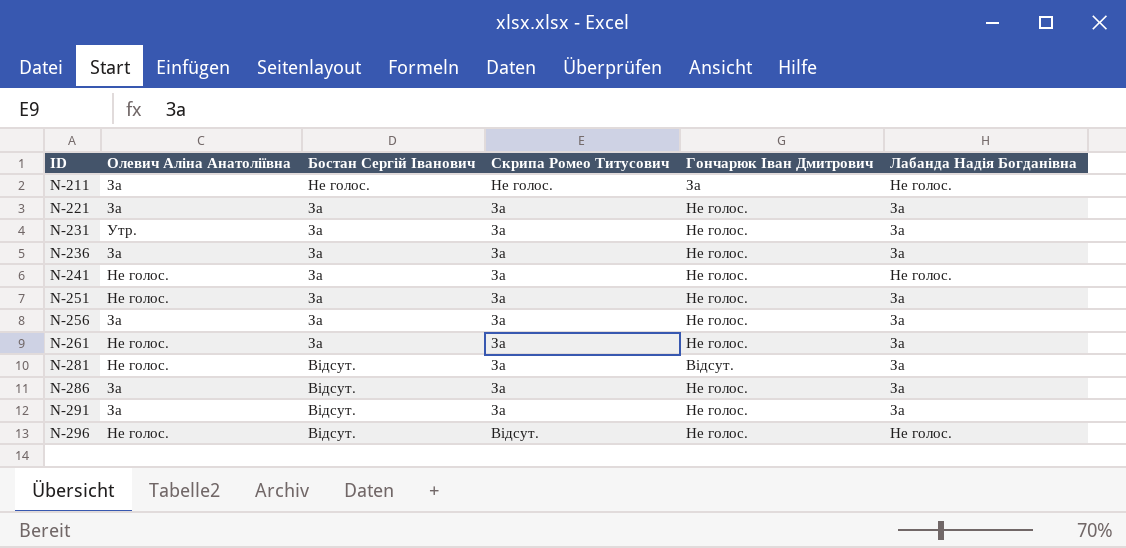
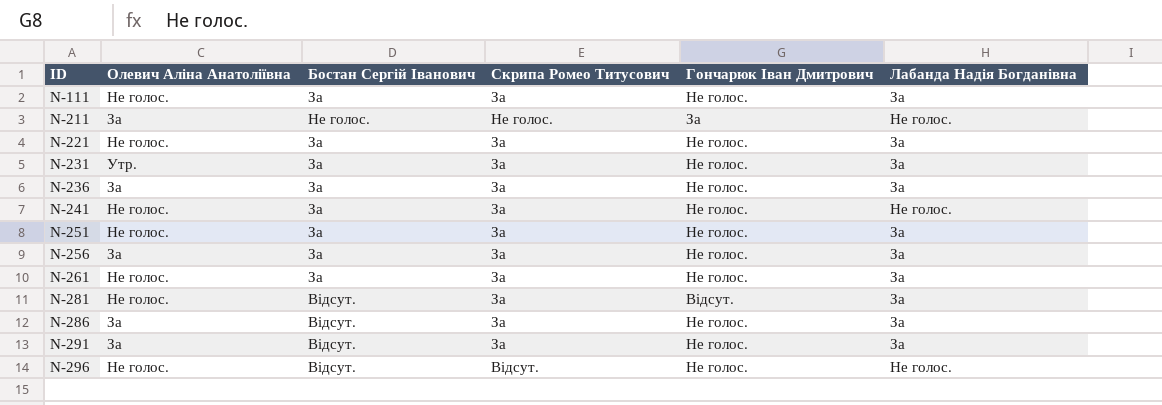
row N-111: none -> Не голос. | За | За | Не голос. | За
N-221 | Олевич Аліна Анатоліївна: За -> Не голос.

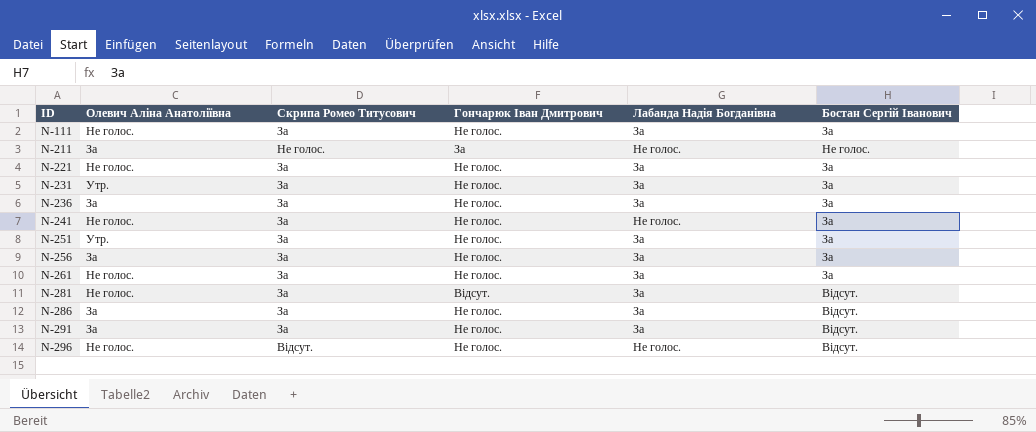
column Бостан Сергій Іванович | position: 3 -> 6
N-251 | Олевич Аліна Анатоліївна: Не голос. -> Утр.

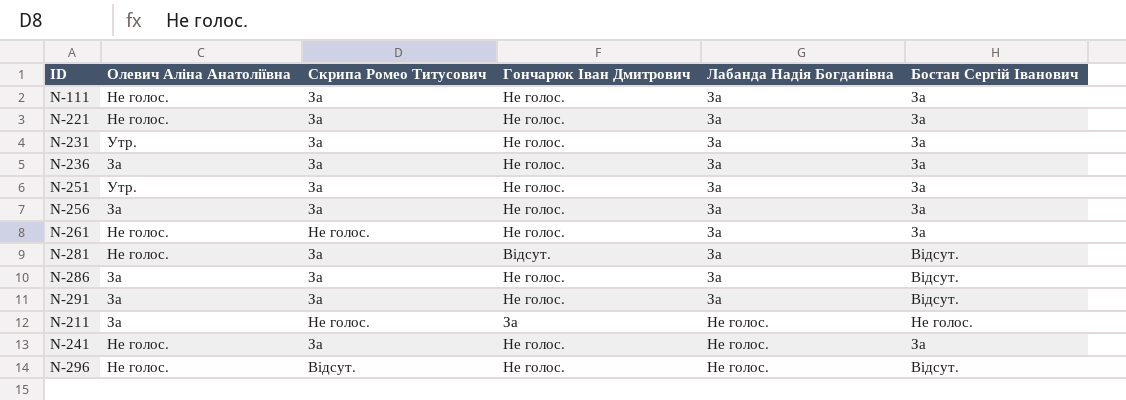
row order: ID ascending -> Лабанда Надія Богданівна ascending
N-261 | Скрипа Ромео Титусович: За -> Не голос.

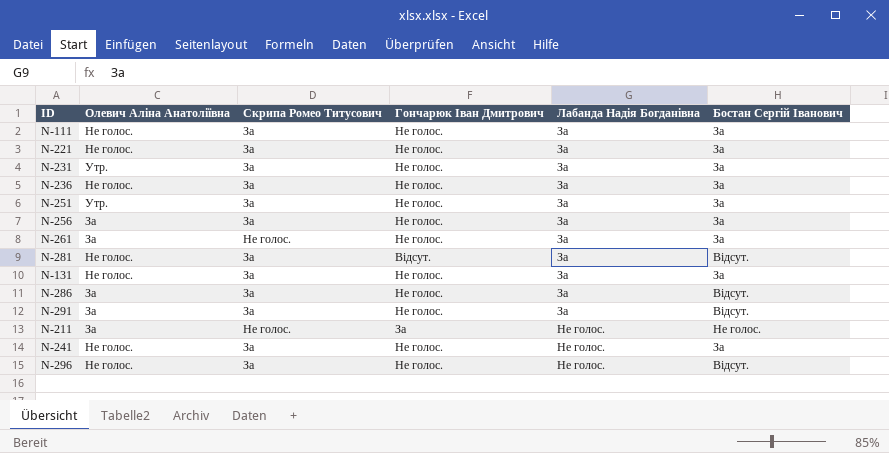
N-236 | Олевич Аліна Анатоліївна: За -> Не голос.
N-261 | Олевич Аліна Анатоліївна: Не голос. -> За
row N-131: none -> Не голос. | За | Не голос. | За | За
N-296 | Скрипа Ромео Титусович: Відсут. -> За

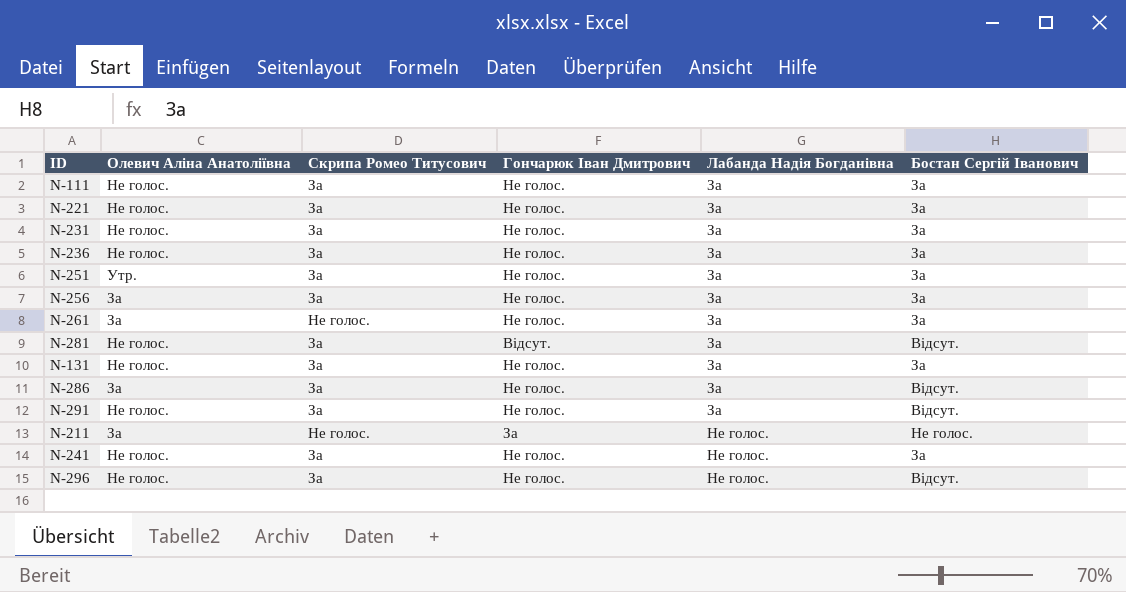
N-231 | Олевич Аліна Анатоліївна: Утр. -> Не голос.
N-291 | Олевич Аліна Анатоліївна: За -> Не голос.

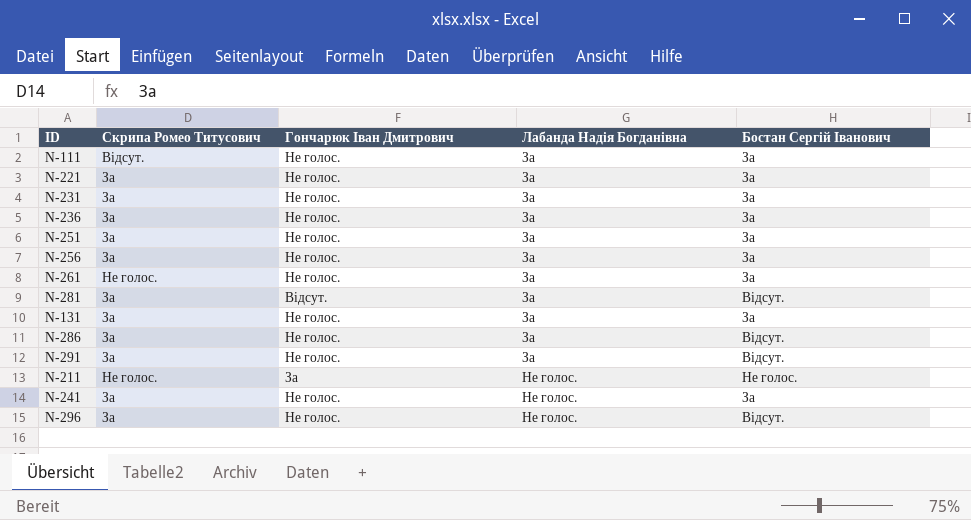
column Олевич Аліна Анатоліївна | position: 2 -> none
N-111 | Скрипа Ромео Титусович: За -> Відсут.

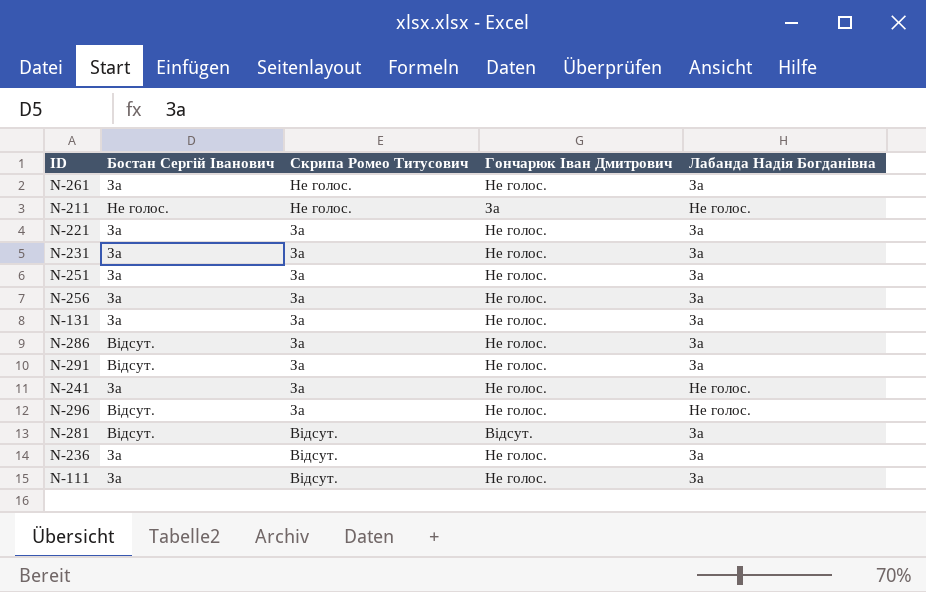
row order: Лабанда Надія Богданівна ascending -> Скрипа Ромео Титусович descending
column Бостан Сергій Іванович | position: 5 -> 2
N-281 | Скрипа Ромео Титусович: За -> Відсут.
N-236 | Скрипа Ромео Титусович: За -> Відсут.

